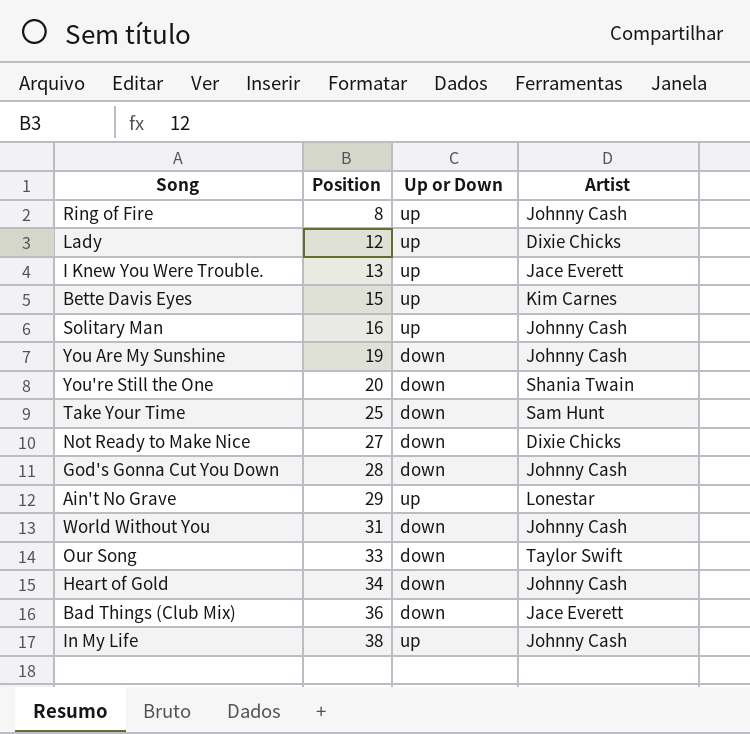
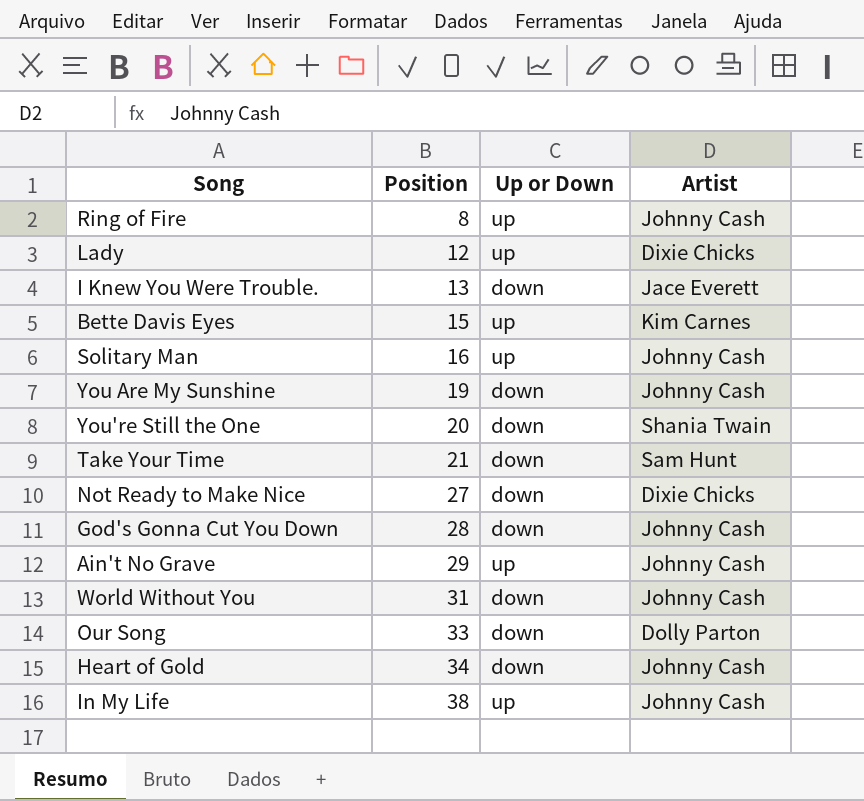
row Bad Things (Club Mix): 36 | down | Jace Everett -> none
I Knew You Were Trouble. | Up or Down: up -> down
Take Your Time | Position: 25 -> 21
Ain't No Grave | Artist: Lonestar -> Johnny Cash
Our Song | Artist: Taylor Swift -> Dolly Parton

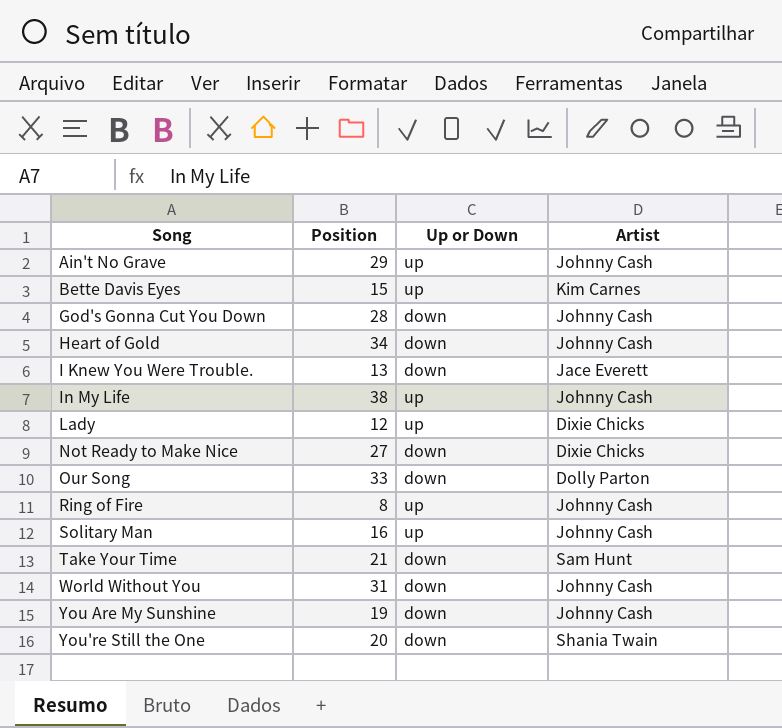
row order: Position ascending -> Song ascending

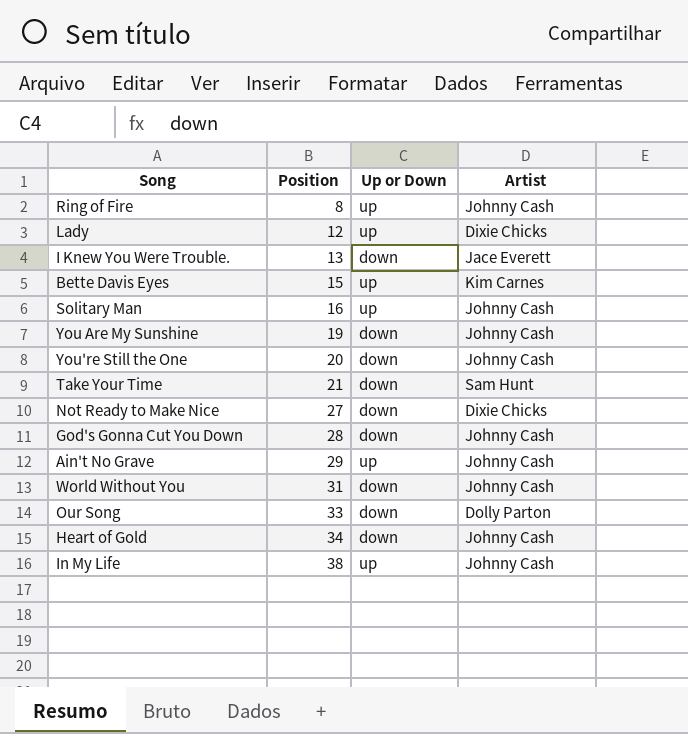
row order: Song ascending -> Position ascending
You're Still the One | Artist: Shania Twain -> Johnny Cash

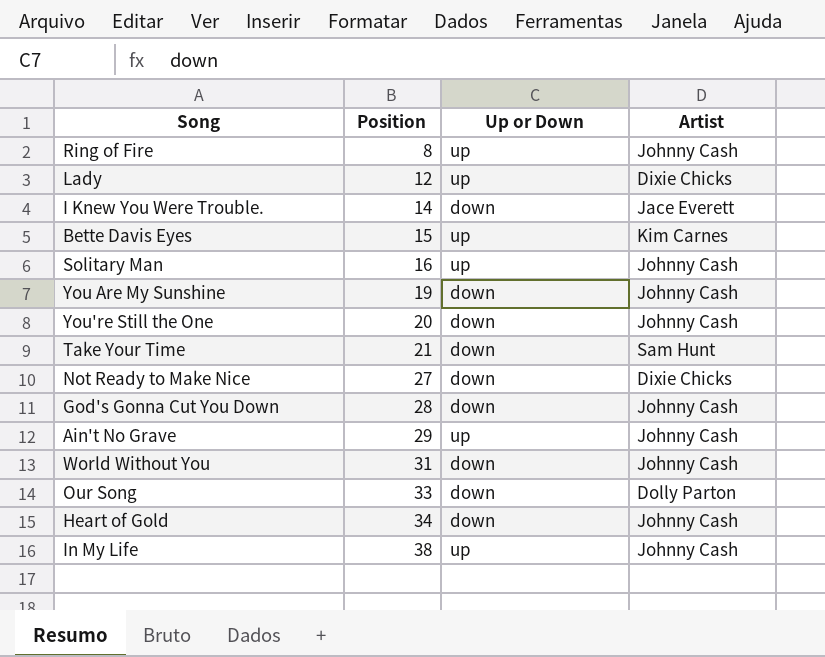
I Knew You Were Trouble. | Position: 13 -> 14

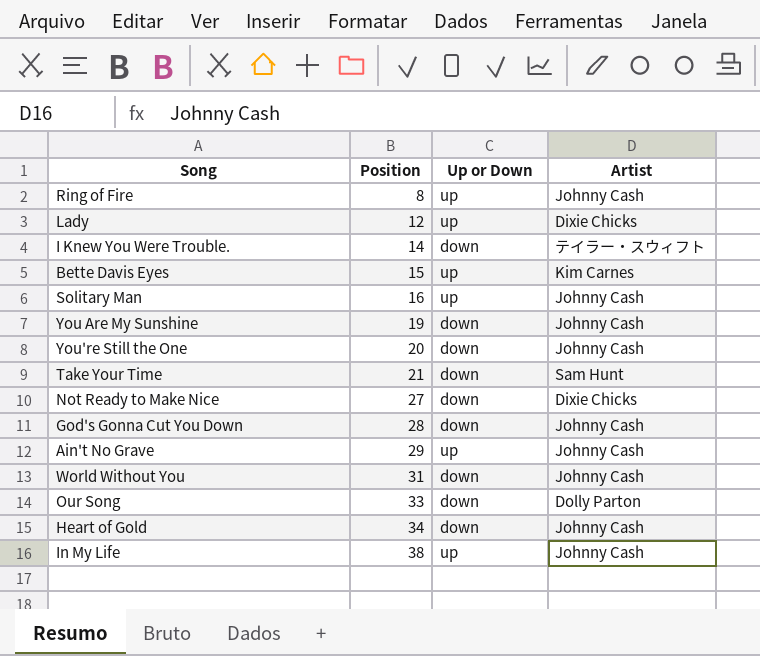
I Knew You Were Trouble. | Artist: Jace Everett -> テイラー・スウィフト

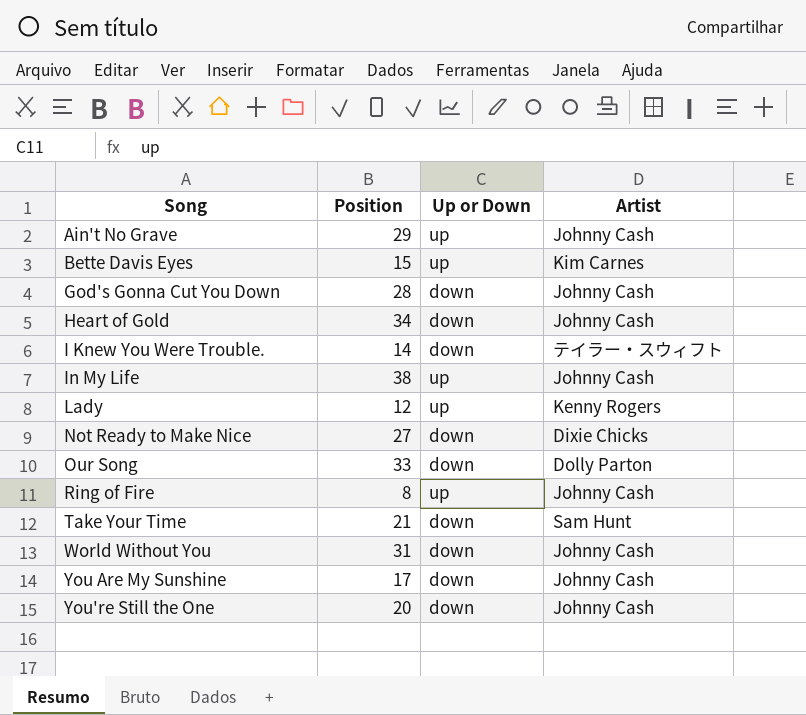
row order: Position ascending -> Song ascending
row Solitary Man: 16 | up | Johnny Cash -> none
Lady | Artist: Dixie Chicks -> Kenny Rogers
You Are My Sunshine | Position: 19 -> 17

